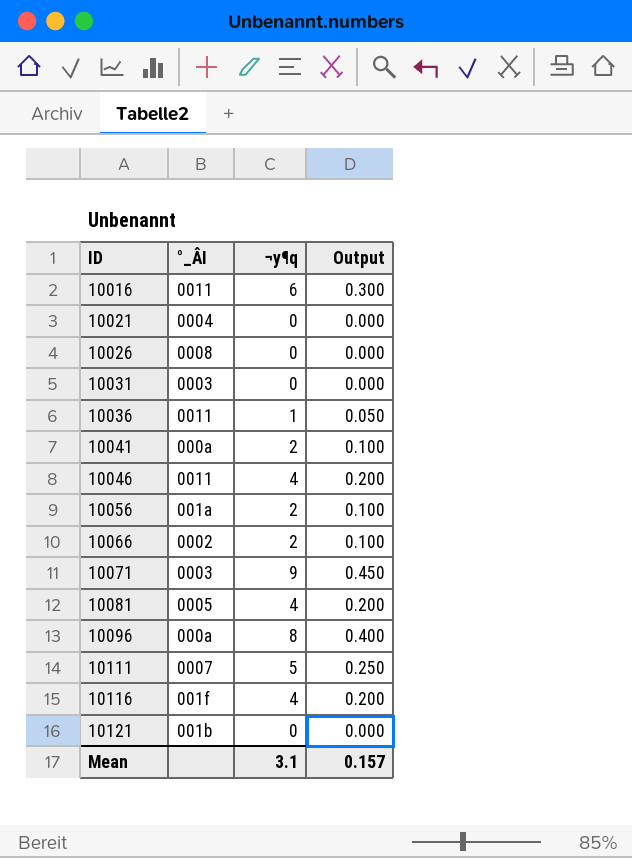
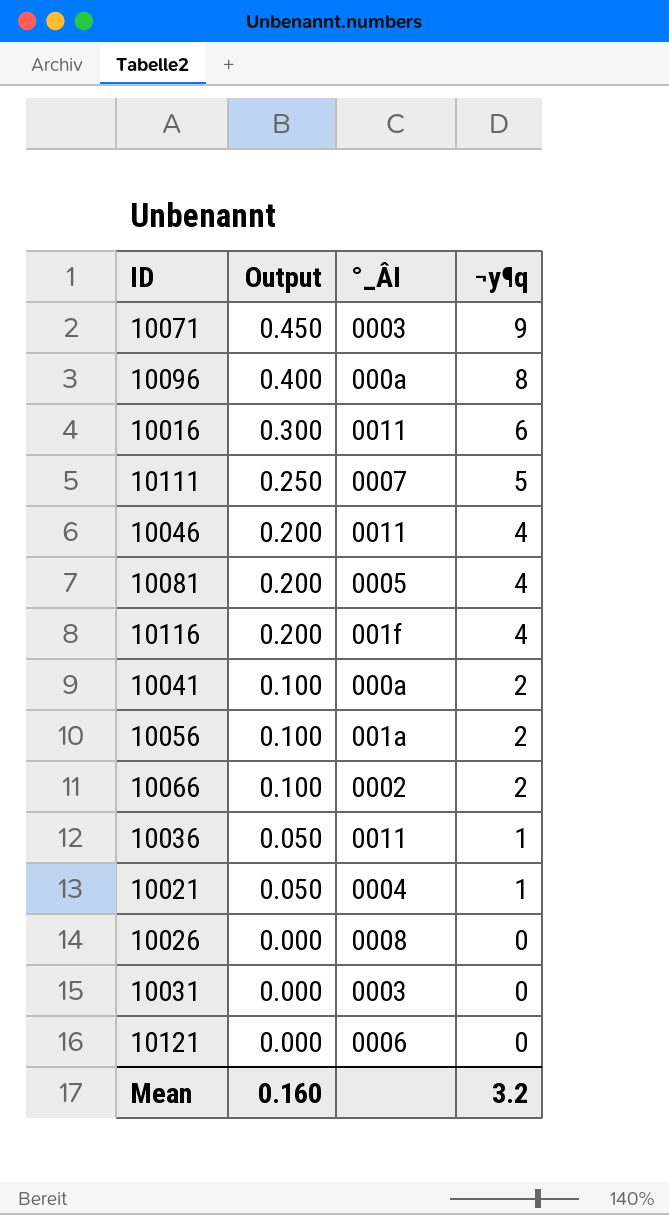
row order: ID ascending -> Output descending
column Output | position: 4 -> 2
10021 | Output: 0.000 -> 0.050
10021 | ¬y¶q: 0 -> 1
10121 | °_ÂI: 001b -> 0006
Mean | Output: 0.157 -> 0.160
Mean | ¬y¶q: 3.1 -> 3.2

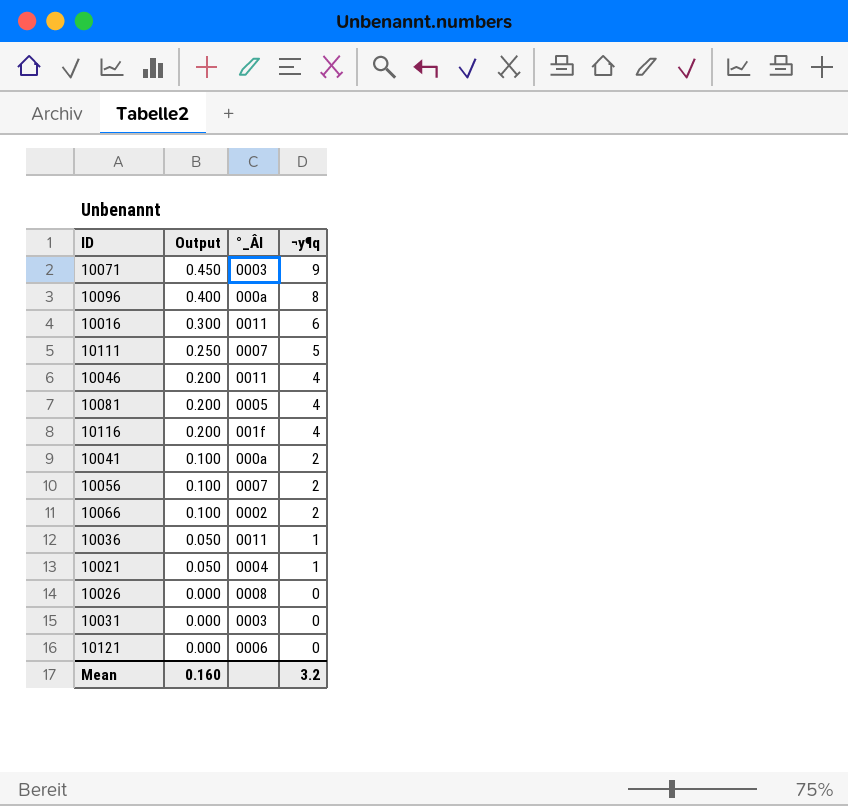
10056 | °_ÂI: 001a -> 0007

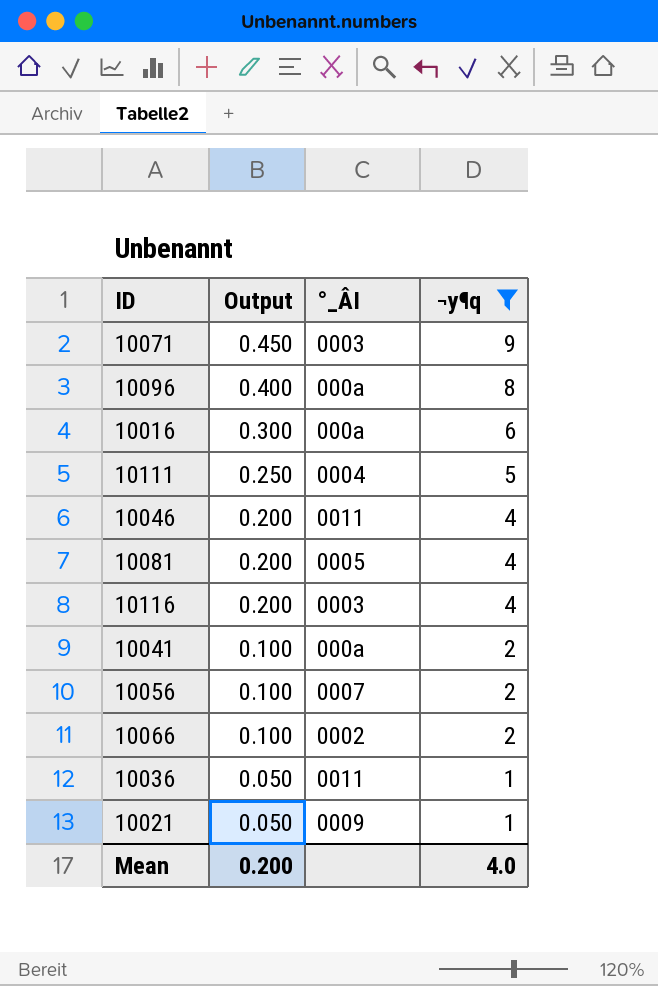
filter: none -> ¬y¶q != 0
10016 | °_ÂI: 0011 -> 000a
10111 | °_ÂI: 0007 -> 0004
10116 | °_ÂI: 001f -> 0003
10021 | °_ÂI: 0004 -> 0009
Mean | Output: 0.160 -> 0.200
Mean | ¬y¶q: 3.2 -> 4.0

